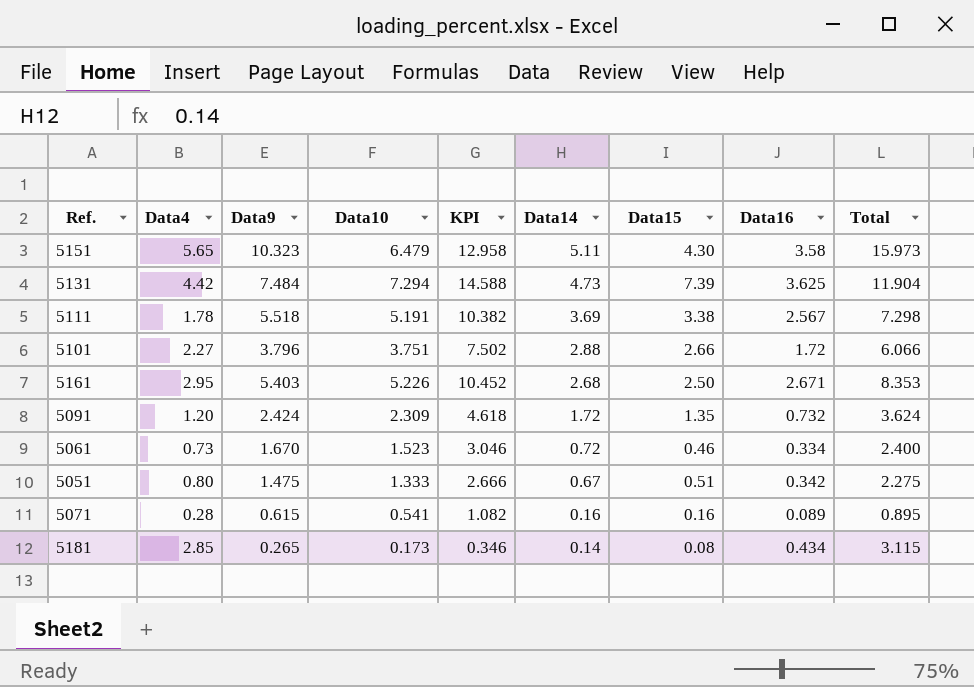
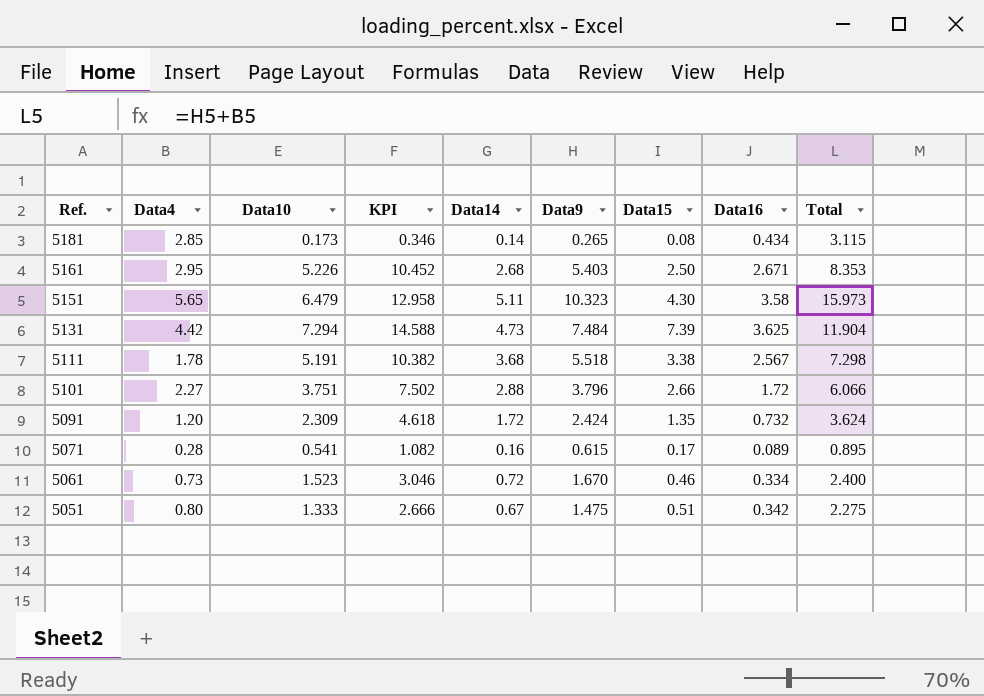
row order: Data14 descending -> Ref. descending
column Data9 | position: 3 -> 6
5111 | Data14: 3.69 -> 3.68
5071 | Data15: 0.16 -> 0.17

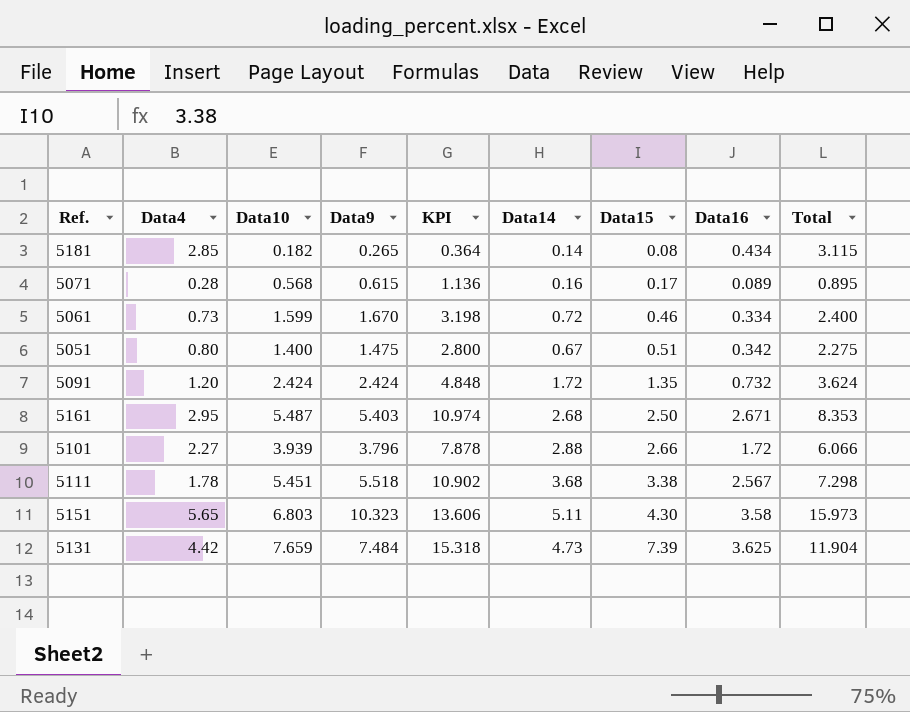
row order: Ref. descending -> Data15 ascending
column Data9 | position: 6 -> 4
5181 | Data10: 0.173 -> 0.182
5181 | KPI: 0.346 -> 0.364
5071 | Data10: 0.541 -> 0.568
5071 | KPI: 1.082 -> 1.136
5061 | Data10: 1.523 -> 1.599
5061 | KPI: 3.046 -> 3.198
5051 | Data10: 1.333 -> 1.400
5051 | KPI: 2.666 -> 2.800
5091 | Data10: 2.309 -> 2.424
5091 | KPI: 4.618 -> 4.848
5161 | Data10: 5.226 -> 5.487
5161 | KPI: 10.452 -> 10.974
5101 | Data10: 3.751 -> 3.939
5101 | KPI: 7.502 -> 7.878
5111 | Data10: 5.191 -> 5.451
5111 | KPI: 10.382 -> 10.902
5151 | Data10: 6.479 -> 6.803
5151 | KPI: 12.958 -> 13.606
5131 | Data10: 7.294 -> 7.659
5131 | KPI: 14.588 -> 15.318

